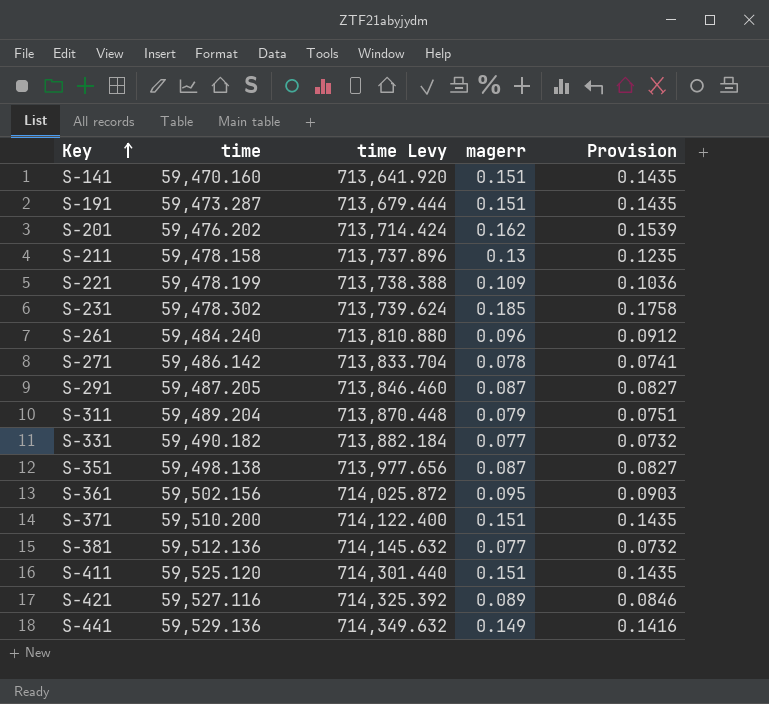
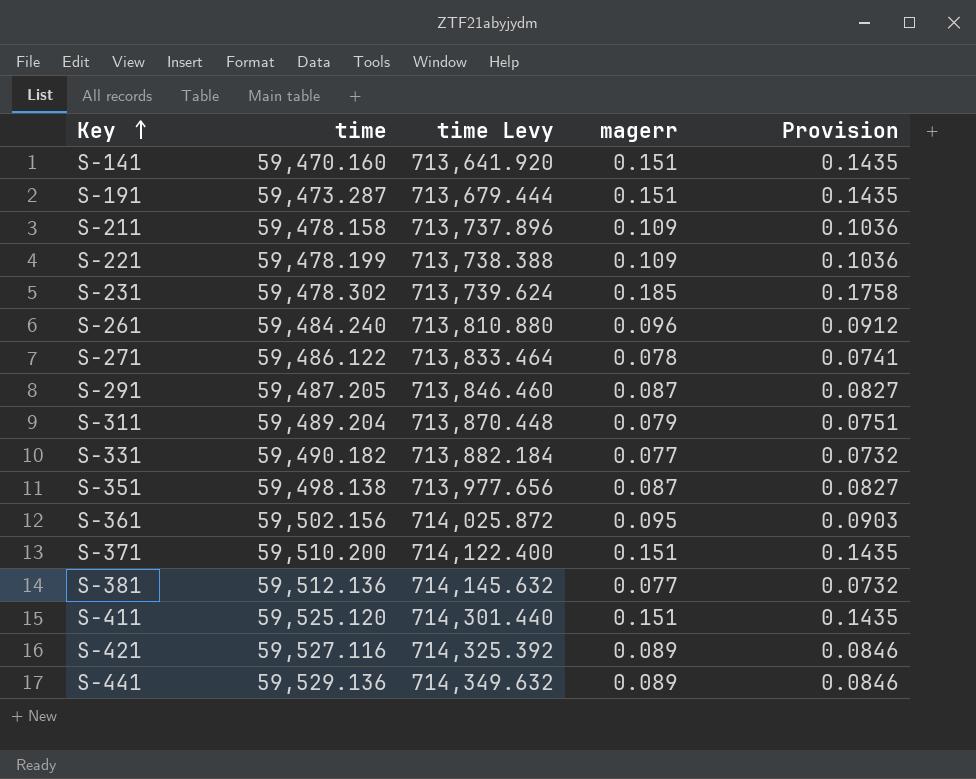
row S-201: 59,476.202 | 713,714.424 | 0.162 | 0.1539 -> none
S-211 | magerr: 0.13 -> 0.109
S-211 | Provision: 0.1235 -> 0.1036
S-271 | time: 59,486.142 -> 59,486.122
S-271 | time Levy: 713,833.704 -> 713,833.464
S-441 | magerr: 0.149 -> 0.089
S-441 | Provision: 0.1416 -> 0.0846

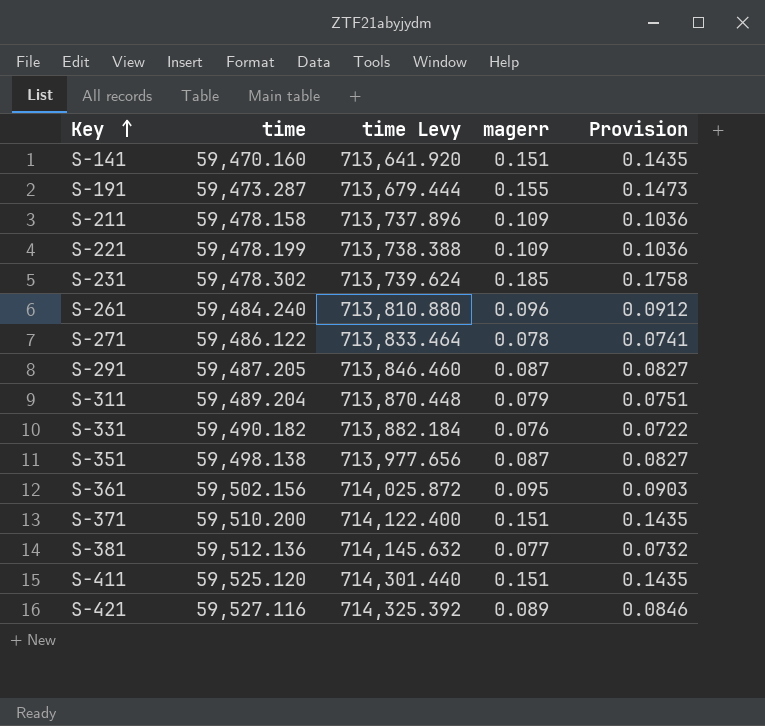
row S-441: 59,529.136 | 714,349.632 | 0.089 | 0.0846 -> none
S-191 | magerr: 0.151 -> 0.155
S-191 | Provision: 0.1435 -> 0.1473
S-331 | magerr: 0.077 -> 0.076
S-331 | Provision: 0.0732 -> 0.0722

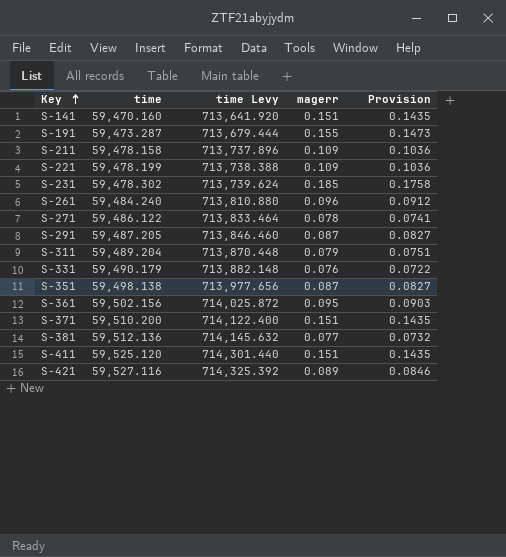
S-331 | time: 59,490.182 -> 59,490.179
S-331 | time Levy: 713,882.184 -> 713,882.148

